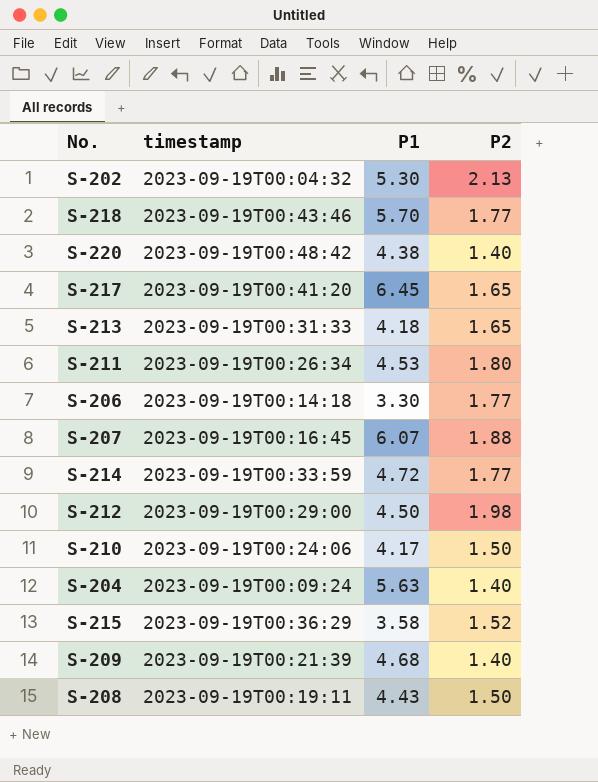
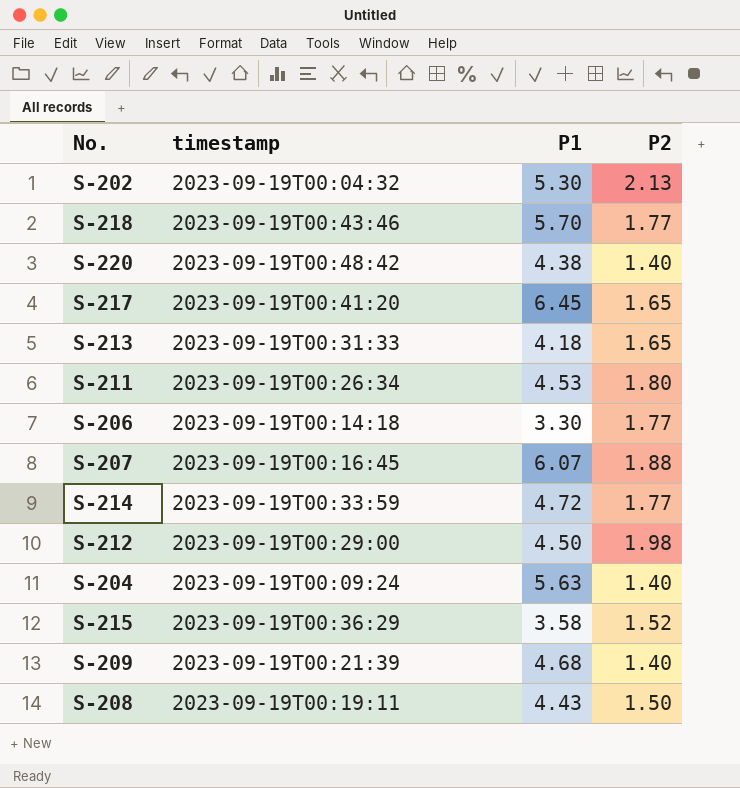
row S-210: 2023-09-19T00:24:06 | 4.17 | 1.50 -> none

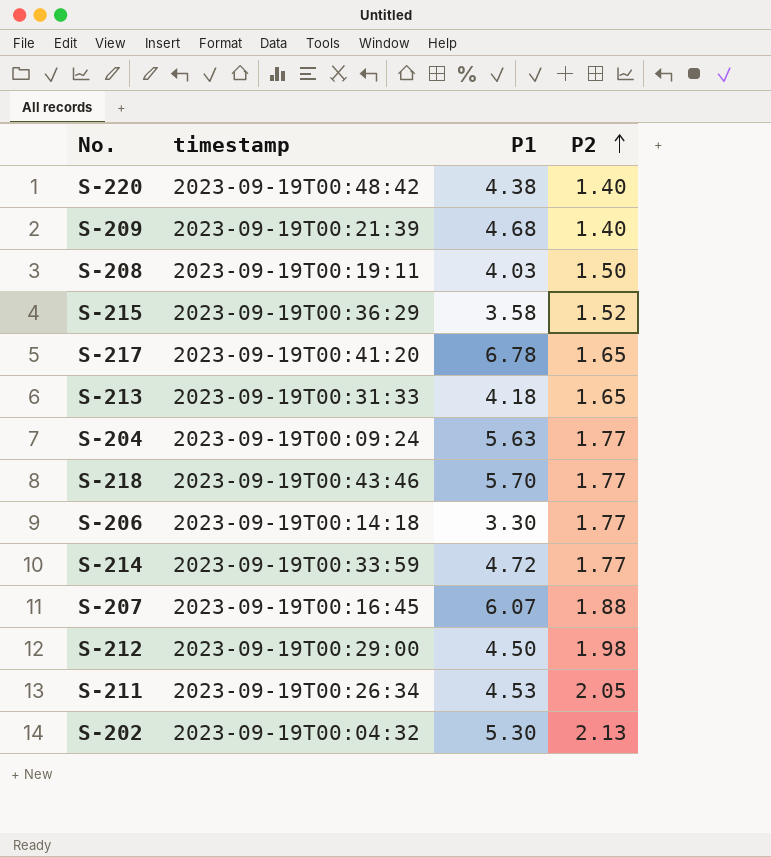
row order: none -> P2 ascending
S-208 | P1: 4.43 -> 4.03
S-217 | P1: 6.45 -> 6.78
S-204 | P2: 1.40 -> 1.77
S-211 | P2: 1.80 -> 2.05

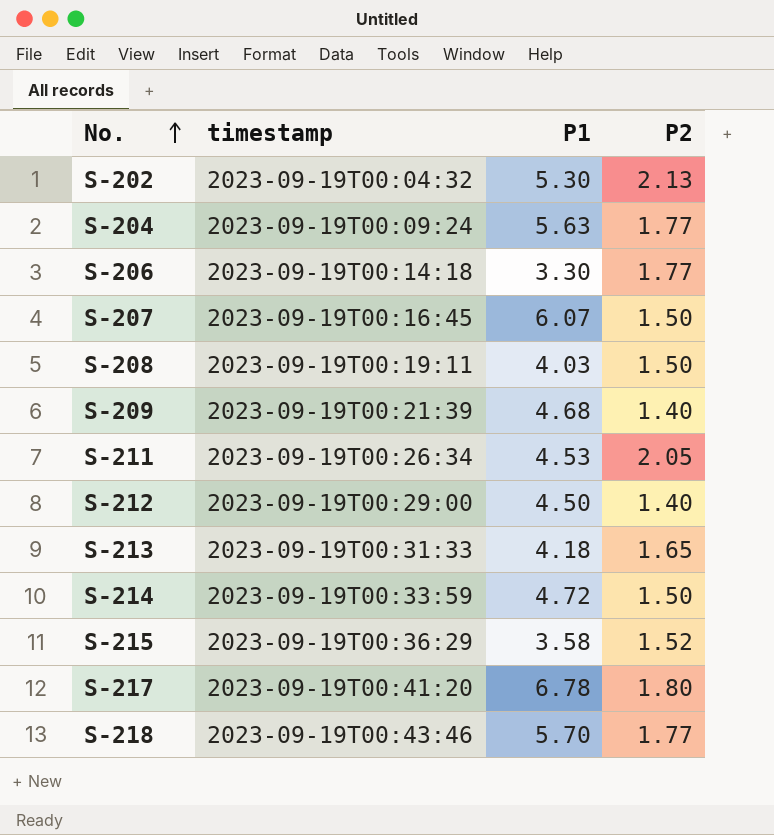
row order: P2 ascending -> No. ascending
row S-220: 2023-09-19T00:48:42 | 4.38 | 1.40 -> none
S-207 | P2: 1.88 -> 1.50
S-212 | P2: 1.98 -> 1.40
S-214 | P2: 1.77 -> 1.50
S-217 | P2: 1.65 -> 1.80

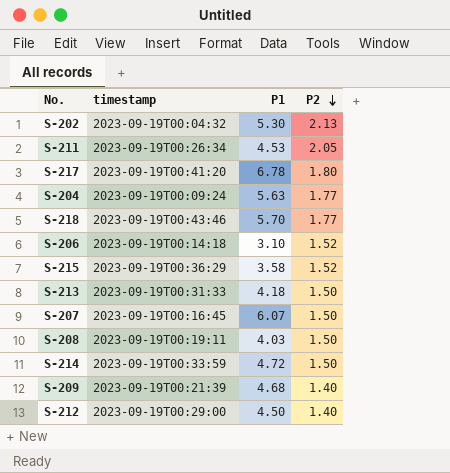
row order: No. ascending -> P2 descending
S-206 | P1: 3.30 -> 3.10
S-206 | P2: 1.77 -> 1.52
S-213 | P2: 1.65 -> 1.50

